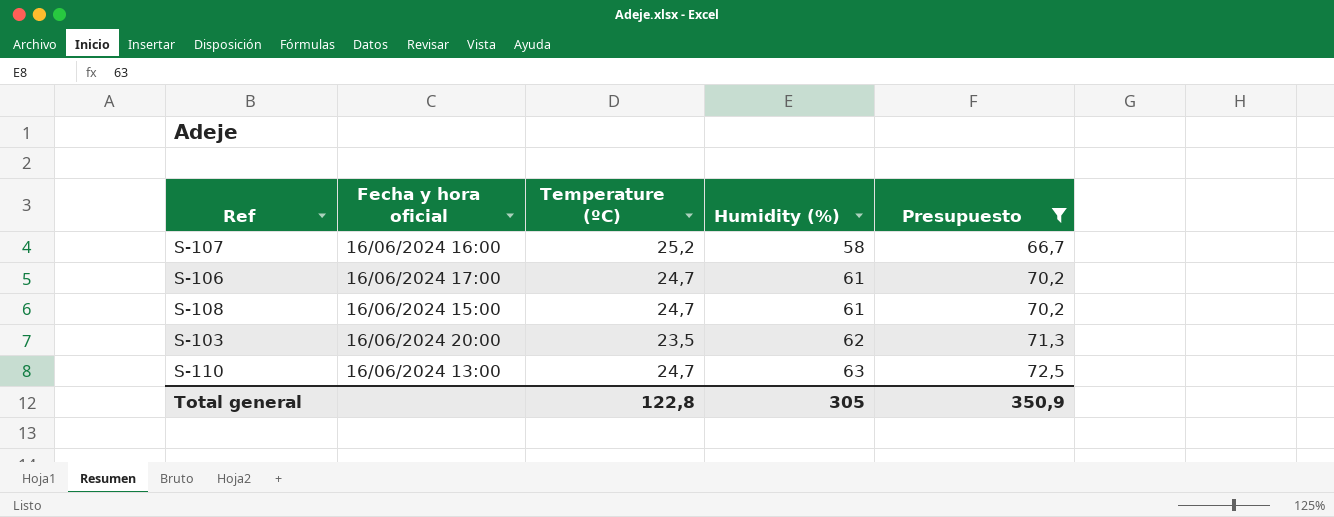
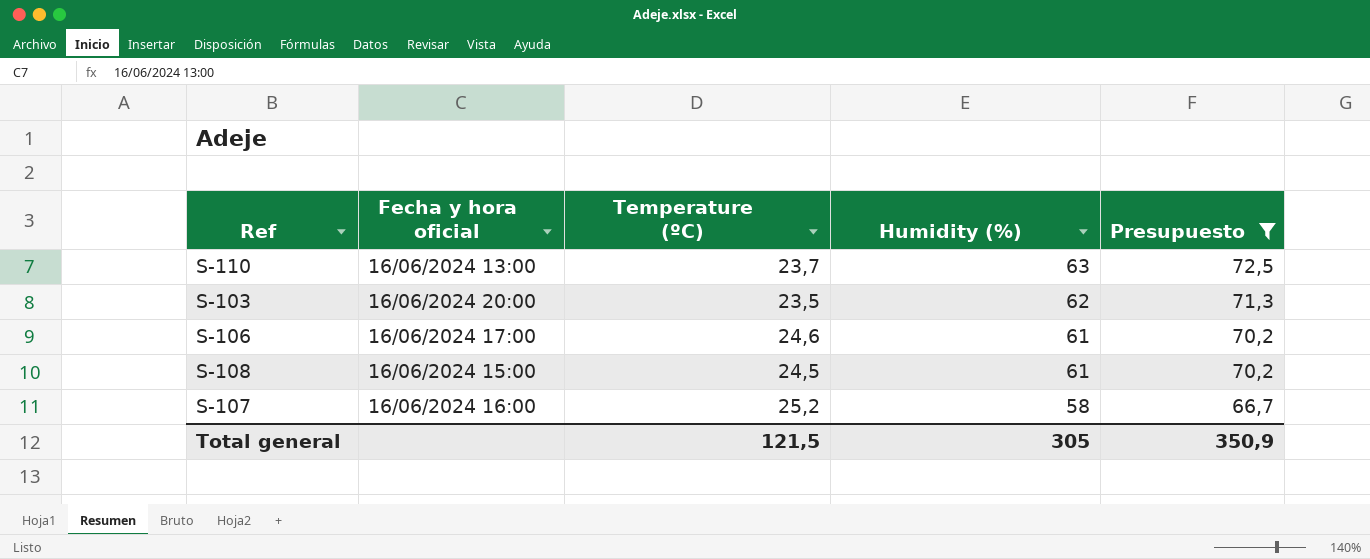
row order: Humidity (%) ascending -> Humidity (%) descending
S-110 | Temperature (ºC): 24,7 -> 23,7
S-106 | Temperature (ºC): 24,7 -> 24,6
S-108 | Temperature (ºC): 24,7 -> 24,5
Total general | Temperature (ºC): 122,8 -> 121,5

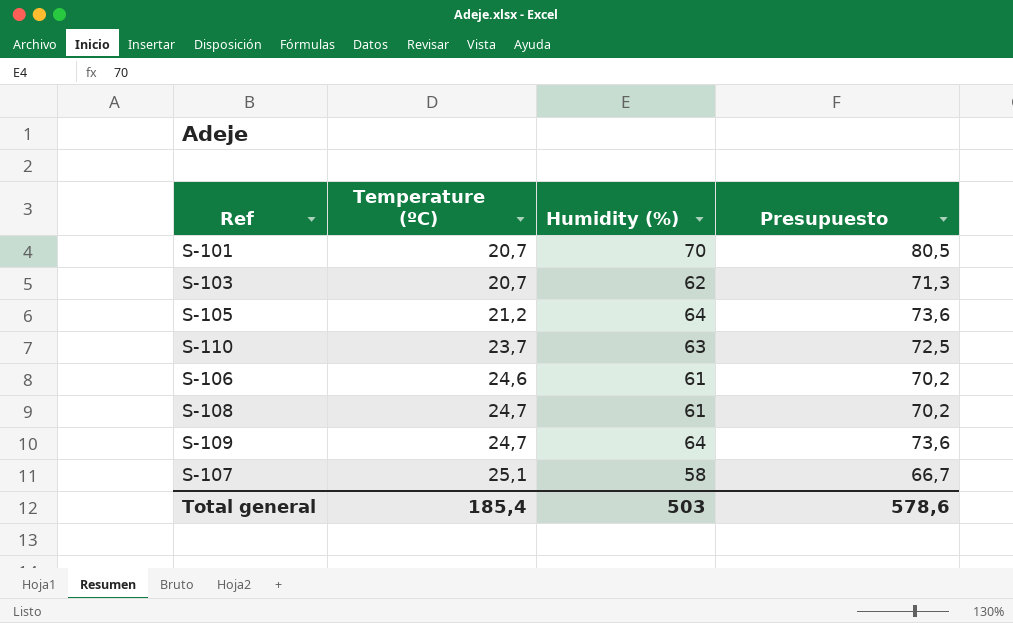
filter: Presupuesto <= 72,5 -> none
row order: Humidity (%) descending -> Temperature (ºC) ascending
column Fecha y hora oficial | position: 2 -> none
S-103 | Temperature (ºC): 23,5 -> 20,7
S-108 | Temperature (ºC): 24,5 -> 24,7
S-107 | Temperature (ºC): 25,2 -> 25,1
Total general | Temperature (ºC): 121,5 -> 185,4
Total general | Humidity (%): 305 -> 503
Total general | Presupuesto: 350,9 -> 578,6

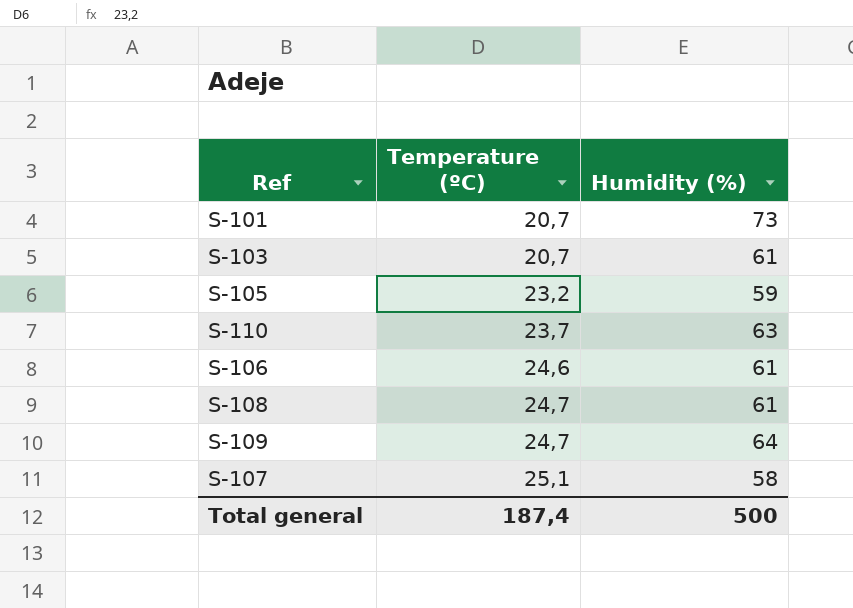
column Presupuesto | formula: [Humidity (%)] * 1,15 -> none
S-101 | Humidity (%): 70 -> 73
S-103 | Humidity (%): 62 -> 61
S-105 | Temperature (ºC): 21,2 -> 23,2
S-105 | Humidity (%): 64 -> 59
Total general | Temperature (ºC): 185,4 -> 187,4
Total general | Humidity (%): 503 -> 500

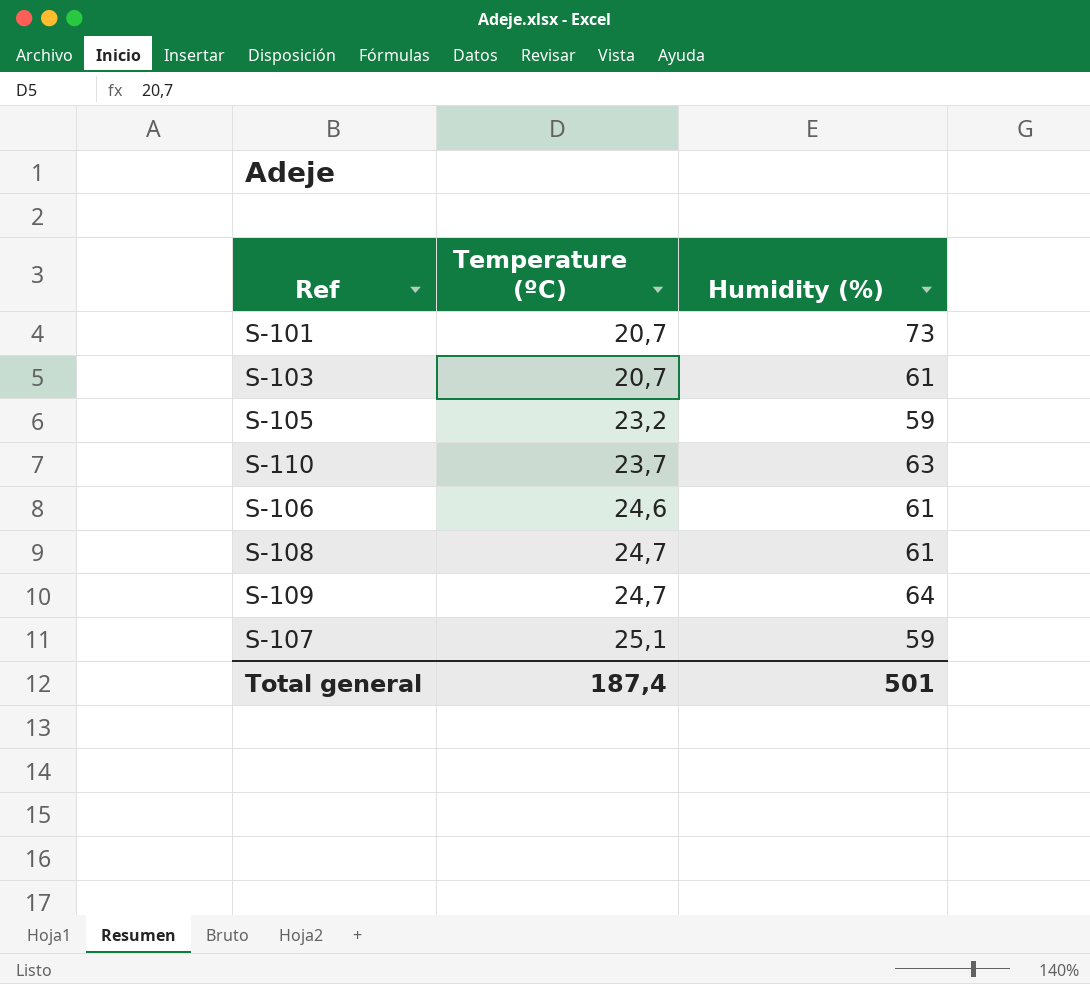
S-107 | Humidity (%): 58 -> 59
Total general | Humidity (%): 500 -> 501

